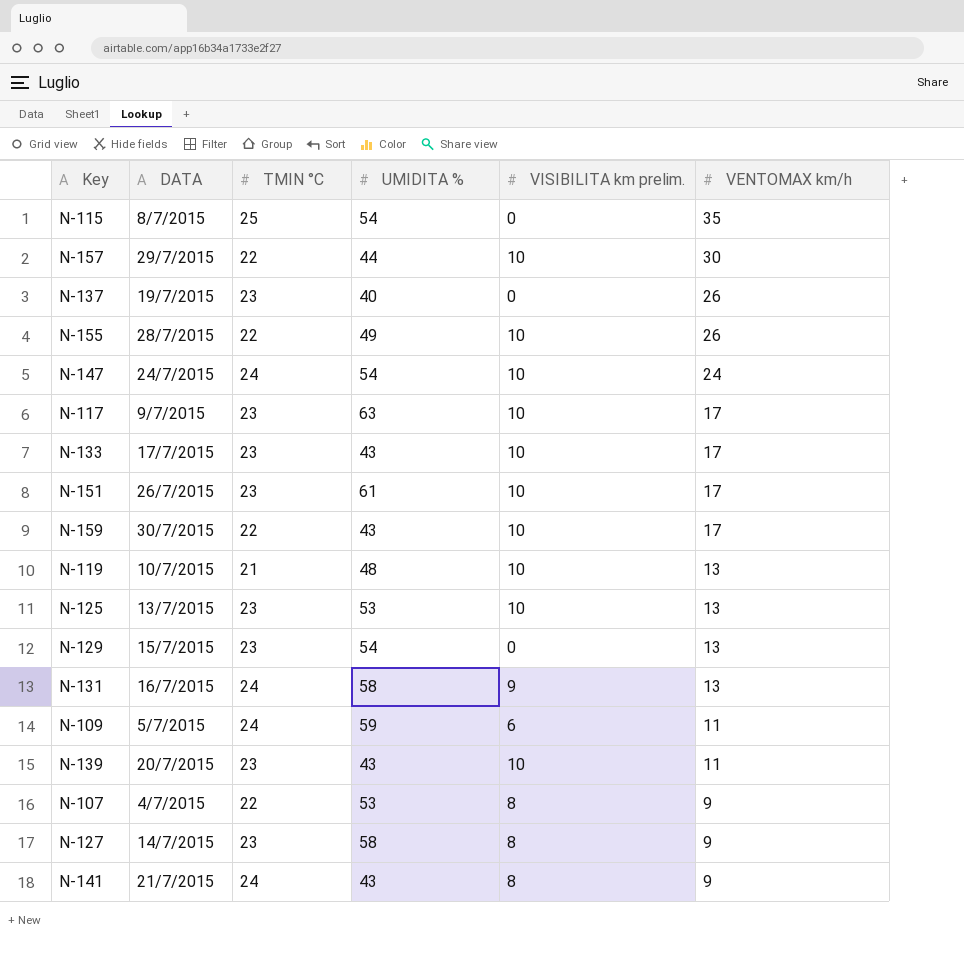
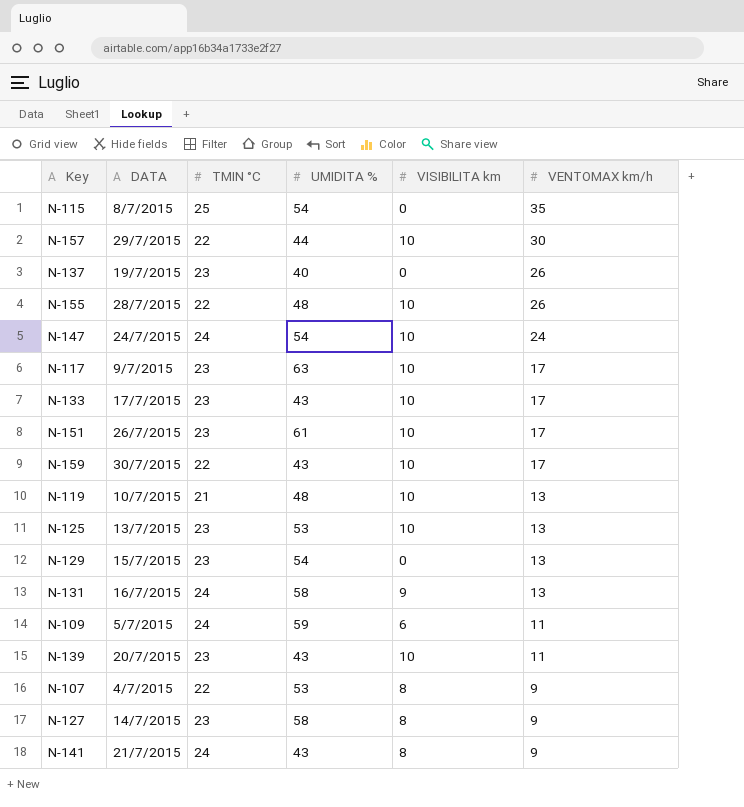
column name: VISIBILITA km prelim. -> VISIBILITA km
N-155 | UMIDITA %: 49 -> 48

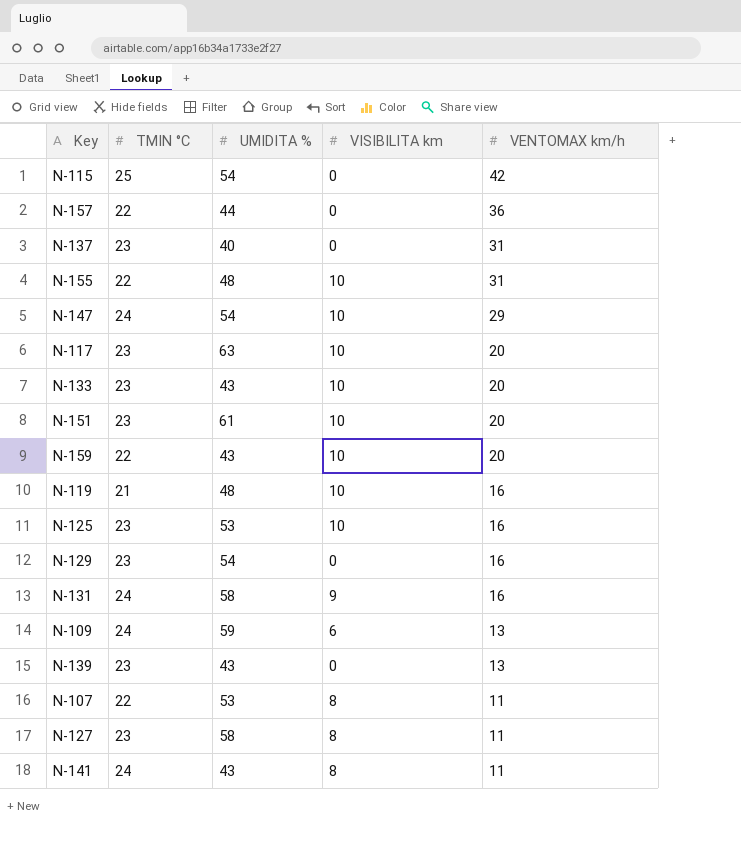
column DATA | position: 2 -> none
N-115 | VENTOMAX km/h: 35 -> 42
N-157 | VISIBILITA km: 10 -> 0
N-157 | VENTOMAX km/h: 30 -> 36
N-137 | VENTOMAX km/h: 26 -> 31
N-155 | VENTOMAX km/h: 26 -> 31
N-147 | VENTOMAX km/h: 24 -> 29
N-117 | VENTOMAX km/h: 17 -> 20
N-133 | VENTOMAX km/h: 17 -> 20
N-151 | VENTOMAX km/h: 17 -> 20
N-159 | VENTOMAX km/h: 17 -> 20
N-119 | VENTOMAX km/h: 13 -> 16
N-125 | VENTOMAX km/h: 13 -> 16
N-129 | VENTOMAX km/h: 13 -> 16
N-131 | VENTOMAX km/h: 13 -> 16
N-109 | VENTOMAX km/h: 11 -> 13
N-139 | VISIBILITA km: 10 -> 0
N-139 | VENTOMAX km/h: 11 -> 13
N-107 | VENTOMAX km/h: 9 -> 11
N-127 | VENTOMAX km/h: 9 -> 11
N-141 | VENTOMAX km/h: 9 -> 11

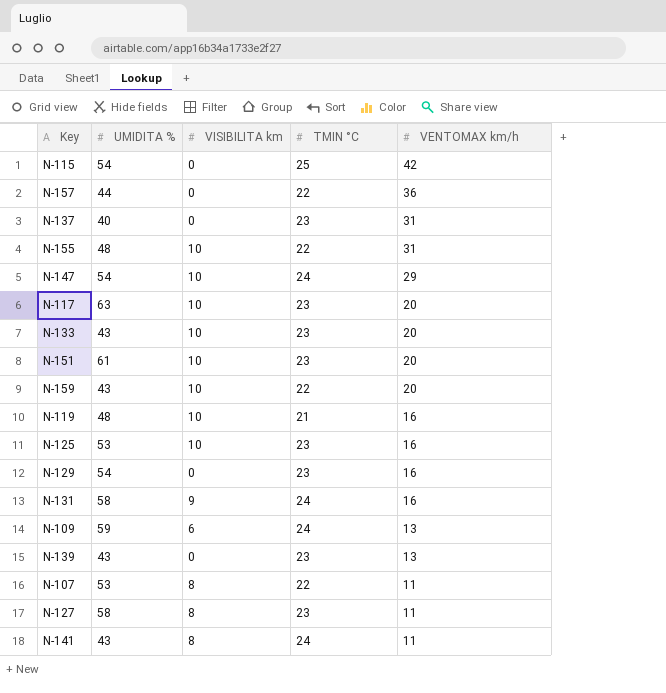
column TMIN °C | position: 2 -> 4

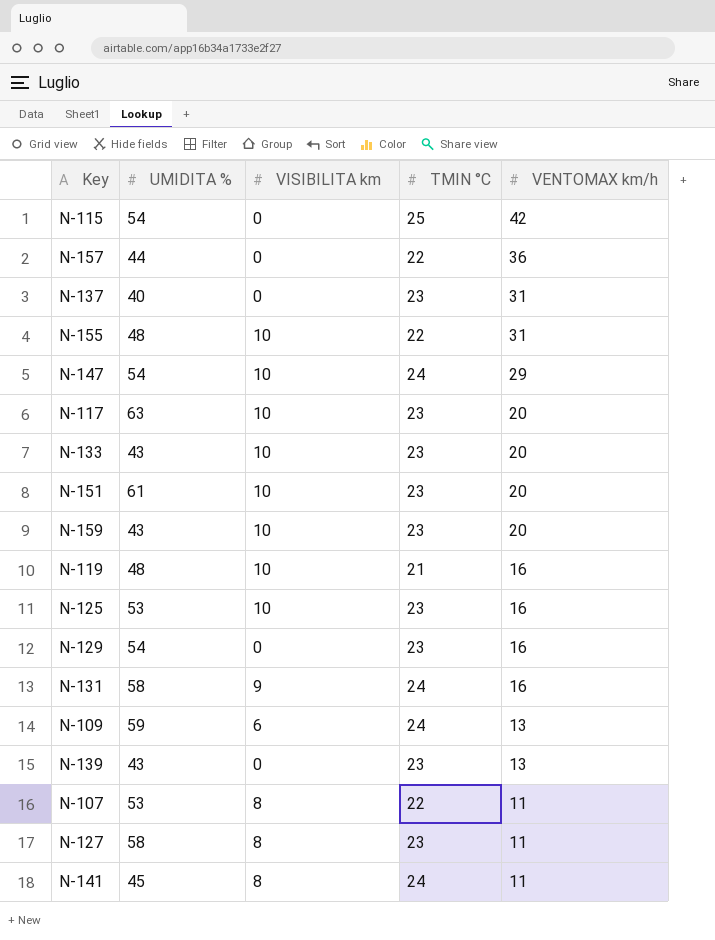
N-159 | TMIN °C: 22 -> 23
N-141 | UMIDITA %: 43 -> 45

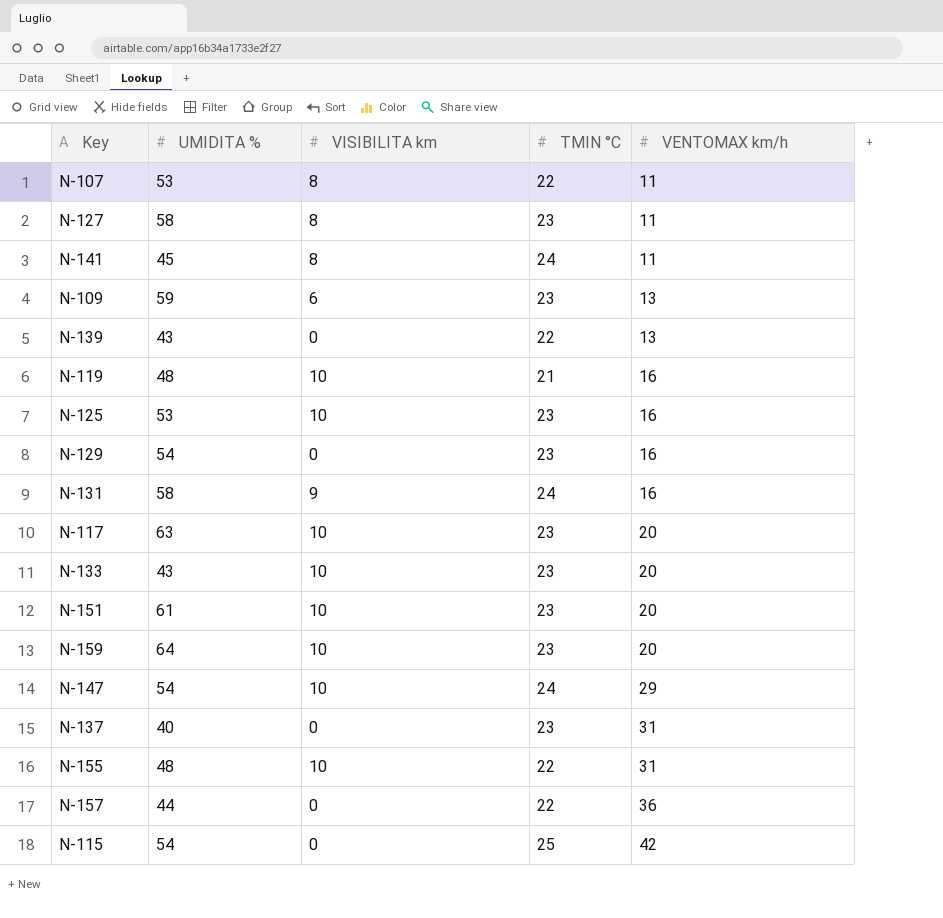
row order: VENTOMAX km/h descending -> VENTOMAX km/h ascending
N-109 | TMIN °C: 24 -> 23
N-139 | TMIN °C: 23 -> 22
N-159 | UMIDITA %: 43 -> 64

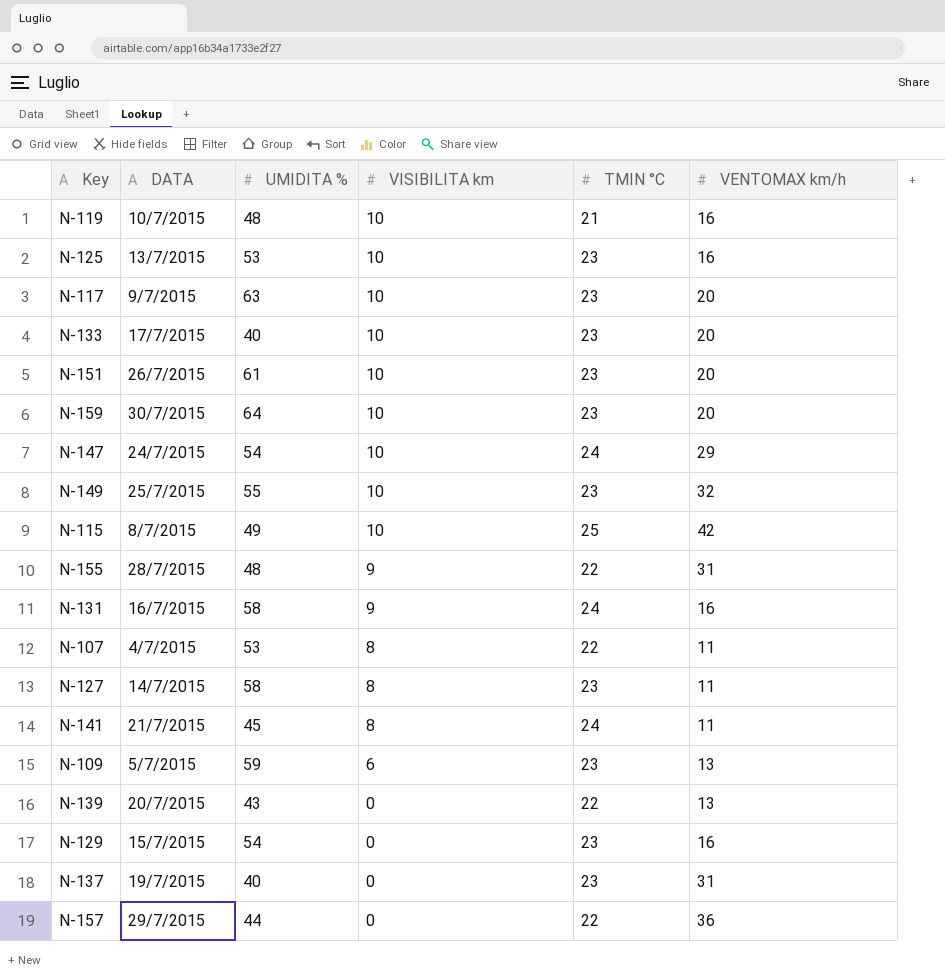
row order: VENTOMAX km/h ascending -> VISIBILITA km descending
column DATA | position: none -> 2
N-133 | UMIDITA %: 43 -> 40
row N-149: none -> 25/7/2015 | 55 | 10 | 23 | 32
N-115 | UMIDITA %: 54 -> 49
N-115 | VISIBILITA km: 0 -> 10
N-155 | VISIBILITA km: 10 -> 9

